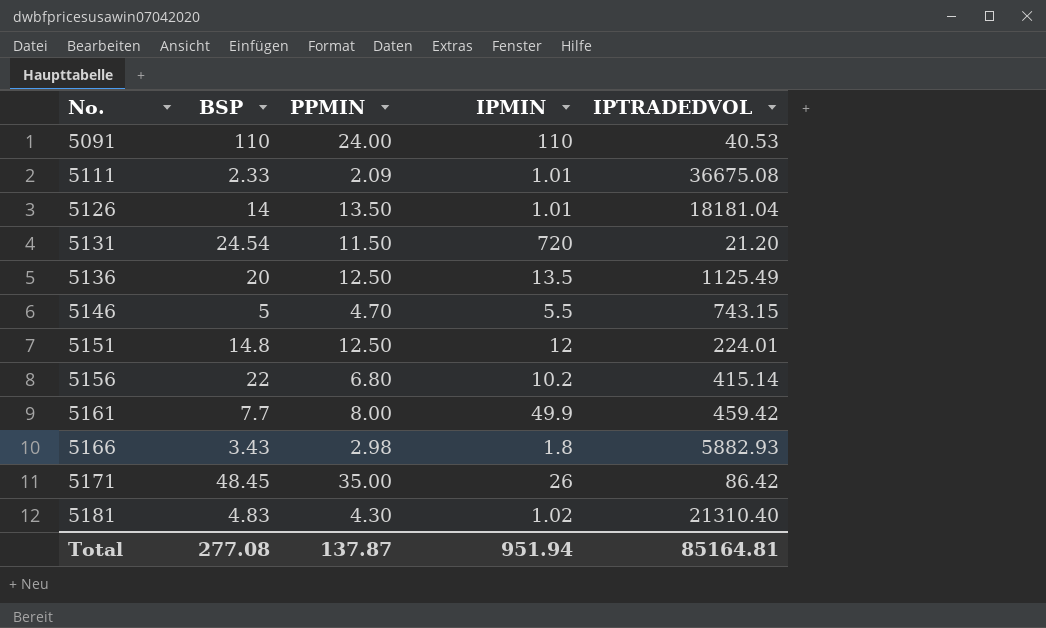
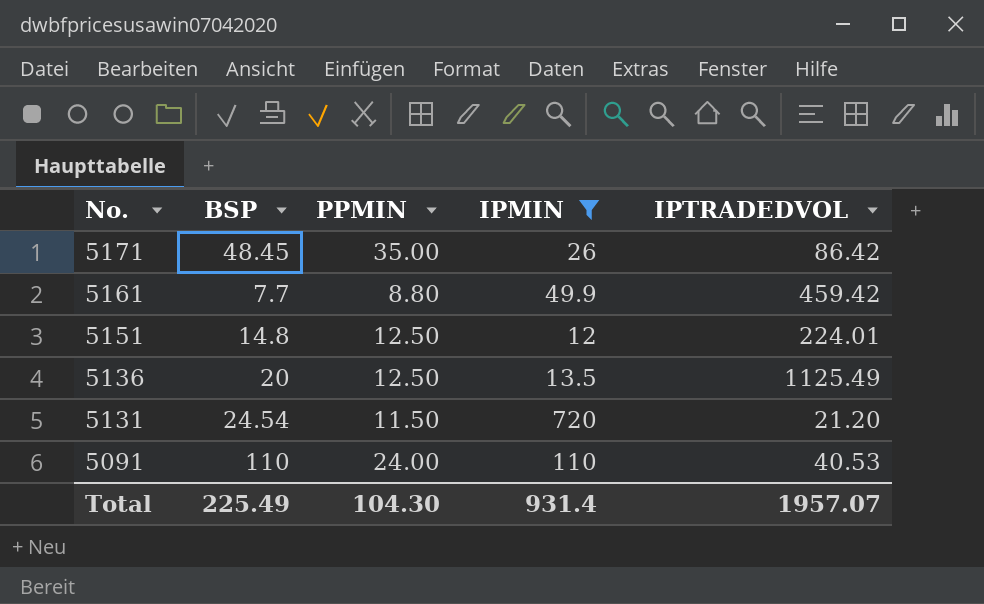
filter: none -> IPMIN >= 12
row order: No. ascending -> No. descending
5161 | PPMIN: 8.00 -> 8.80
Total | BSP: 277.08 -> 225.49
Total | PPMIN: 137.87 -> 104.30
Total | IPMIN: 951.94 -> 931.4
Total | IPTRADEDVOL: 85164.81 -> 1957.07

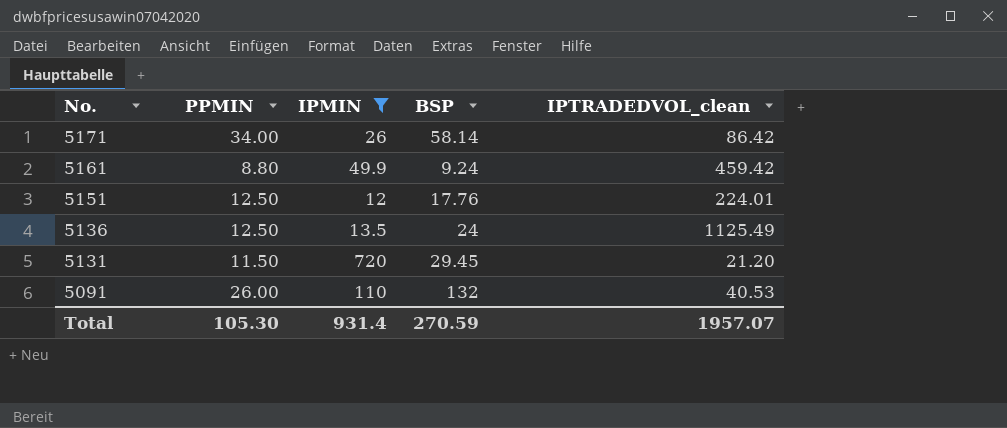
column BSP | position: 2 -> 4
column name: IPTRADEDVOL -> IPTRADEDVOL_clean
5171 | PPMIN: 35.00 -> 34.00
5171 | BSP: 48.45 -> 58.14
5161 | BSP: 7.7 -> 9.24
5151 | BSP: 14.8 -> 17.76
5136 | BSP: 20 -> 24
5131 | BSP: 24.54 -> 29.45
5091 | PPMIN: 24.00 -> 26.00
5091 | BSP: 110 -> 132
Total | PPMIN: 104.30 -> 105.30
Total | BSP: 225.49 -> 270.59

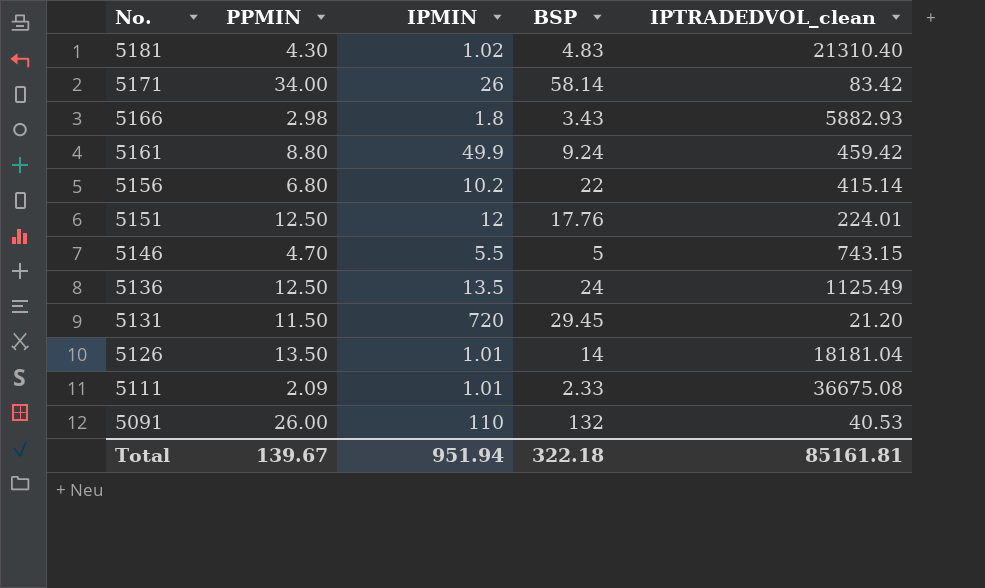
filter: IPMIN >= 12 -> none
5171 | IPTRADEDVOL_clean: 86.42 -> 83.42
Total | PPMIN: 105.30 -> 139.67
Total | IPMIN: 931.4 -> 951.94
Total | BSP: 270.59 -> 322.18
Total | IPTRADEDVOL_clean: 1957.07 -> 85161.81

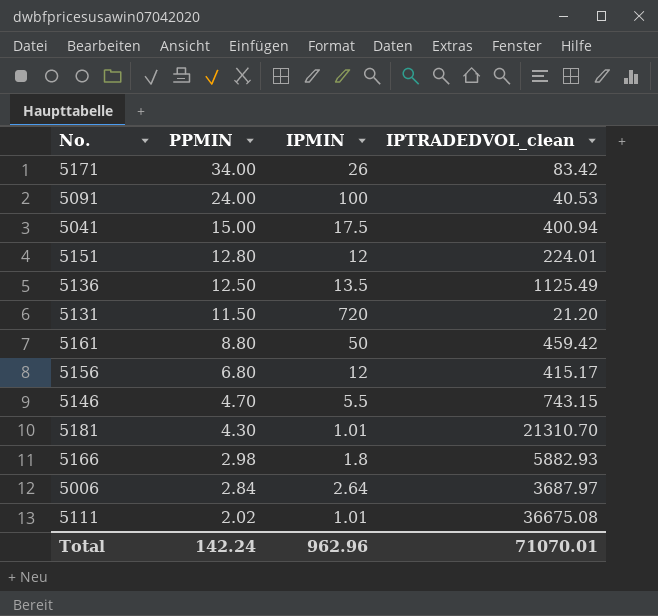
row order: No. descending -> PPMIN descending
column BSP | position: 4 -> none
row 5126: 13.50 | 1.01 | 14 | 18181.04 -> none
5091 | PPMIN: 26.00 -> 24.00
5091 | IPMIN: 110 -> 100
row 5041: none -> 15.00 | 17.5 | 400.94
5151 | PPMIN: 12.50 -> 12.80
5161 | IPMIN: 49.9 -> 50
5156 | IPMIN: 10.2 -> 12
5156 | IPTRADEDVOL_clean: 415.14 -> 415.17
5181 | IPMIN: 1.02 -> 1.01
5181 | IPTRADEDVOL_clean: 21310.40 -> 21310.70
row 5006: none -> 2.84 | 2.64 | 3687.97
5111 | PPMIN: 2.09 -> 2.02
Total | PPMIN: 139.67 -> 142.24
Total | IPMIN: 951.94 -> 962.96
Total | IPTRADEDVOL_clean: 85161.81 -> 71070.01

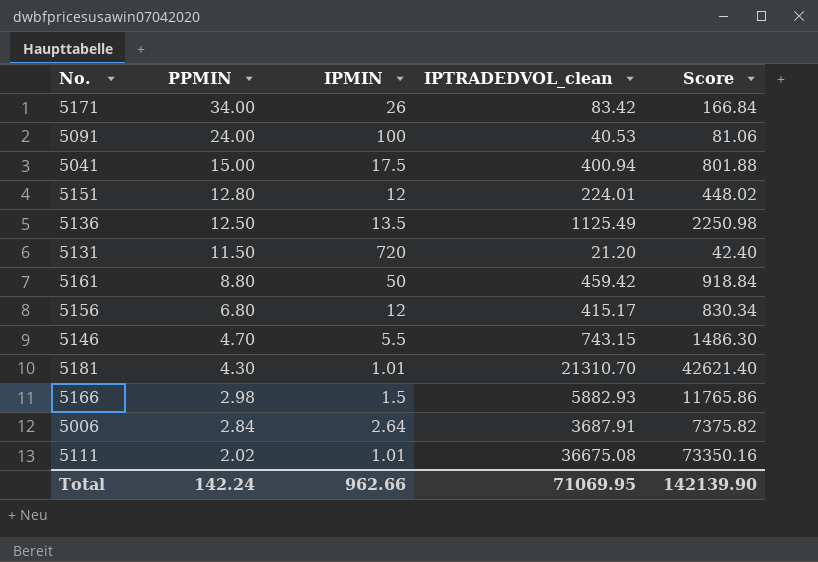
column Score | formula: none -> [IPTRADEDVOL_clean] * 2
5166 | IPMIN: 1.8 -> 1.5
5006 | IPTRADEDVOL_clean: 3687.97 -> 3687.91
Total | IPMIN: 962.96 -> 962.66
Total | IPTRADEDVOL_clean: 71070.01 -> 71069.95

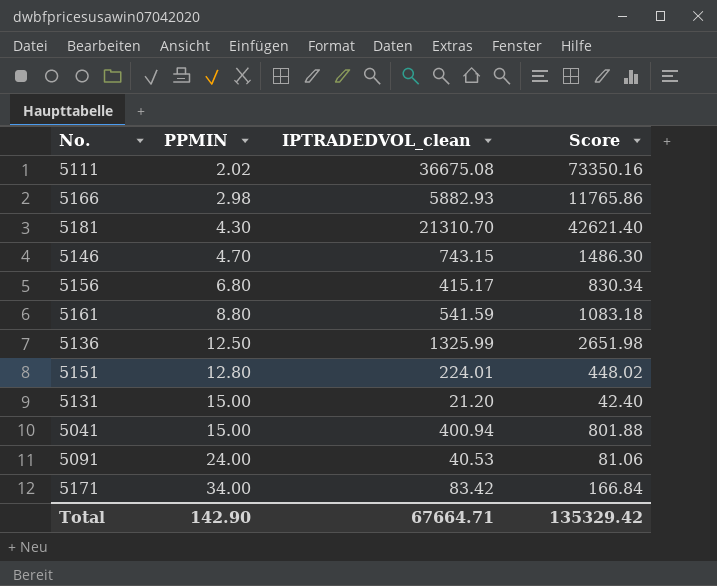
row order: PPMIN descending -> PPMIN ascending
column IPMIN | position: 3 -> none
row 5006: 2.84 | 2.64 | 3687.91 | 7375.82 -> none
5161 | IPTRADEDVOL_clean: 459.42 -> 541.59
5161 | Score: 918.84 -> 1083.18
5136 | IPTRADEDVOL_clean: 1125.49 -> 1325.99
5136 | Score: 2250.98 -> 2651.98
5131 | PPMIN: 11.50 -> 15.00
Total | PPMIN: 142.24 -> 142.90
Total | IPTRADEDVOL_clean: 71069.95 -> 67664.71
Total | Score: 142139.90 -> 135329.42

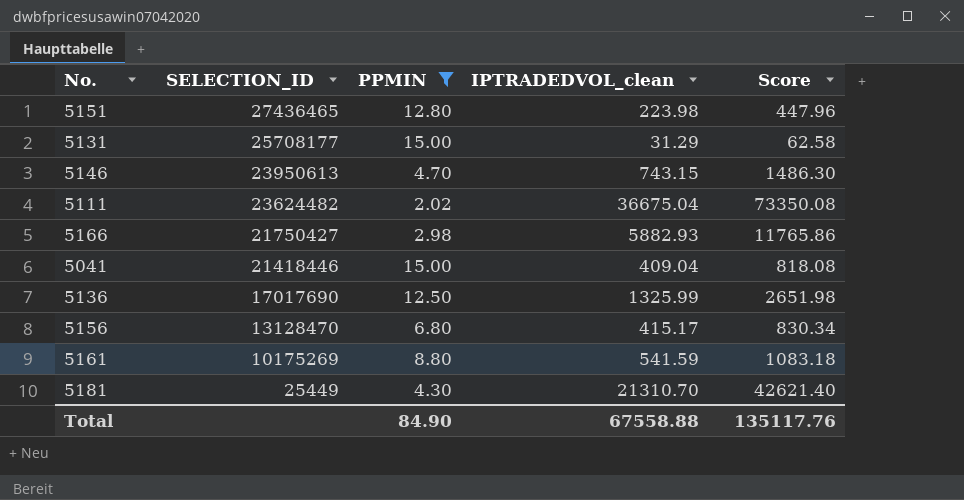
filter: none -> PPMIN <= 15.00
row order: PPMIN ascending -> SELECTION_ID descending
column SELECTION_ID | position: none -> 2
5151 | IPTRADEDVOL_clean: 224.01 -> 223.98
5151 | Score: 448.02 -> 447.96
5131 | IPTRADEDVOL_clean: 21.20 -> 31.29
5131 | Score: 42.40 -> 62.58
5111 | IPTRADEDVOL_clean: 36675.08 -> 36675.04
5111 | Score: 73350.16 -> 73350.08
5041 | IPTRADEDVOL_clean: 400.94 -> 409.04
5041 | Score: 801.88 -> 818.08
Total | PPMIN: 142.90 -> 84.90
Total | IPTRADEDVOL_clean: 67664.71 -> 67558.88
Total | Score: 135329.42 -> 135117.76

